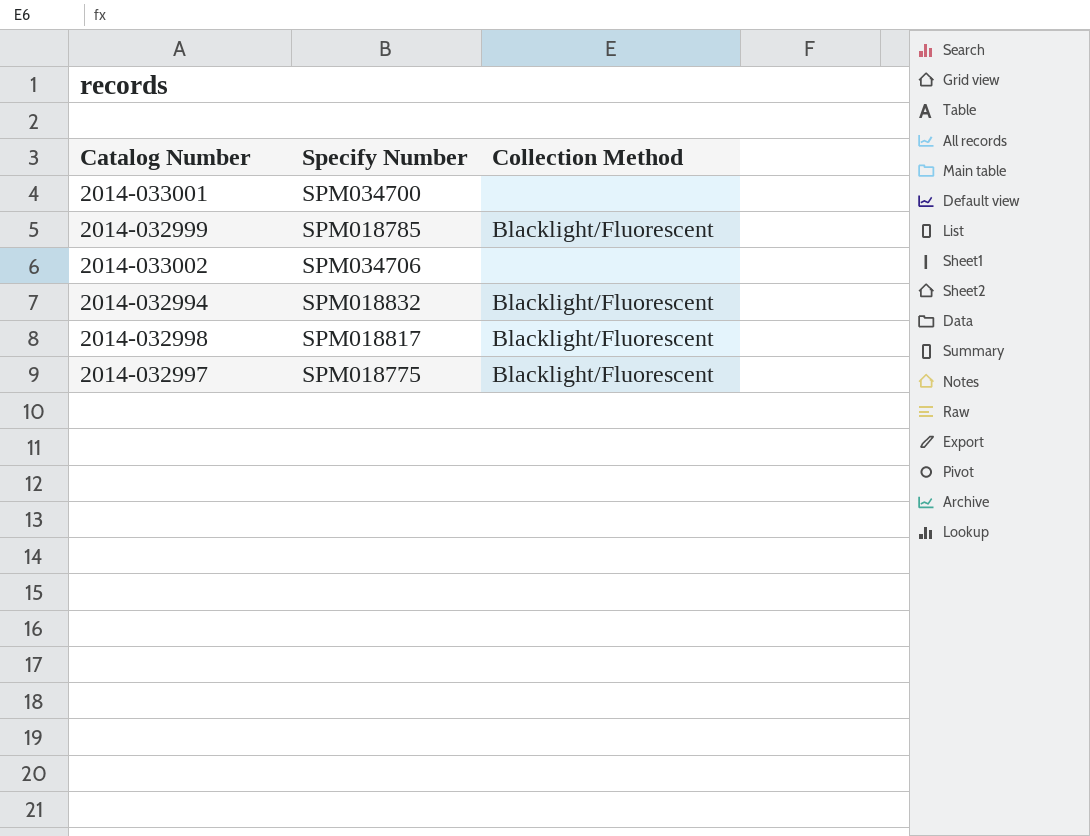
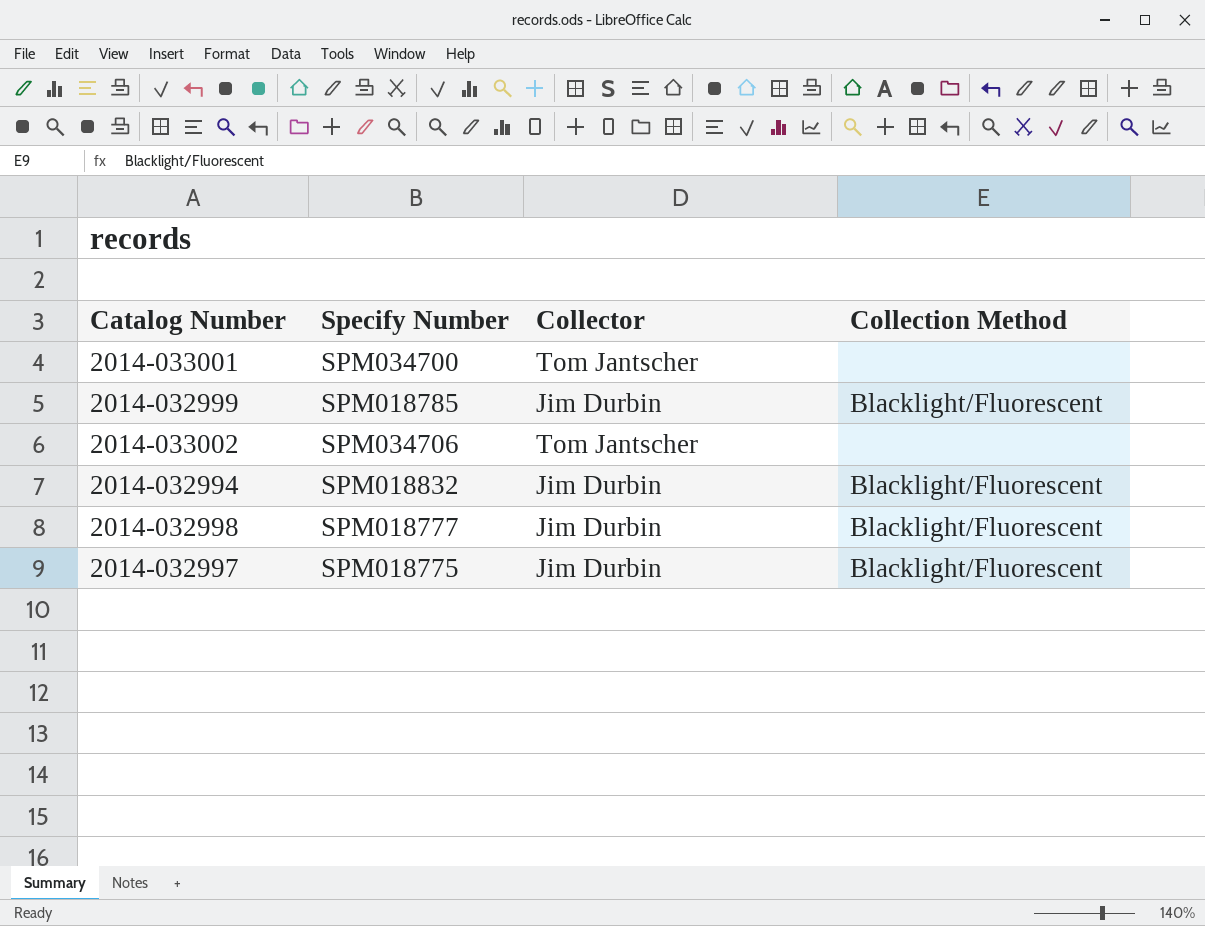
column Collector | position: none -> 3
2014-032998 | Specify Number: SPM018817 -> SPM018777

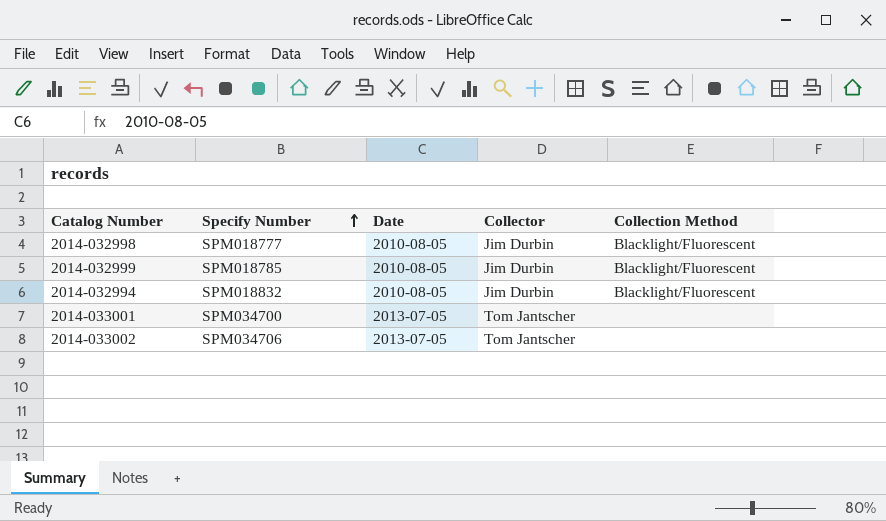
row order: none -> Specify Number ascending
column Date | position: none -> 3
row 2014-032997: SPM018775 | Jim Durbin | Blacklight/Fluorescent -> none

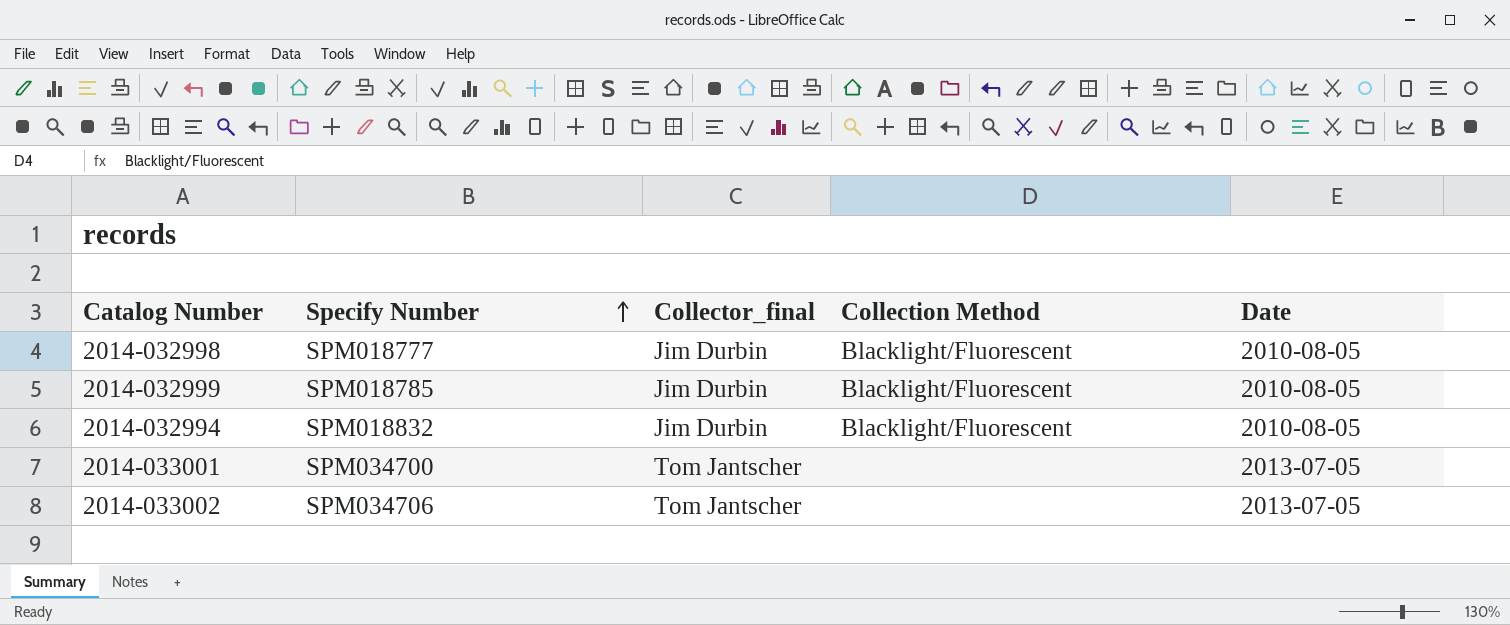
column name: Collector -> Collector_final
column Date | position: 3 -> 5

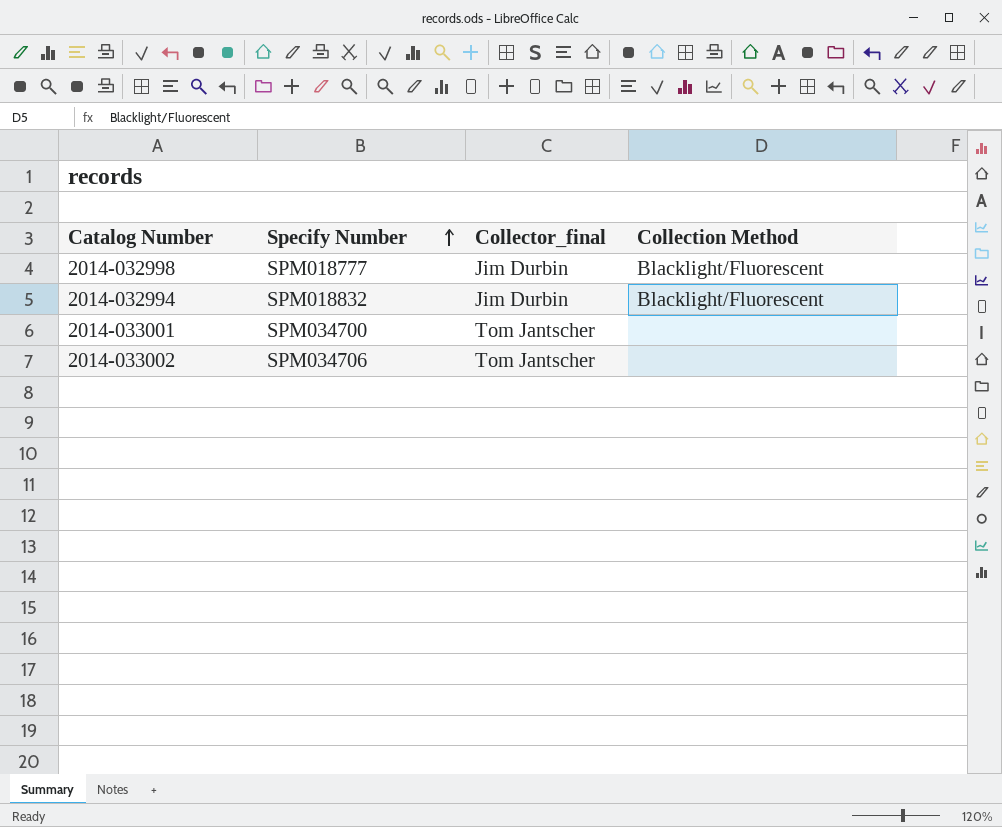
column Date | position: 5 -> none
row 2014-032999: SPM018785 | Jim Durbin | Blacklight/Fluorescent | 2010-08-05 -> none

